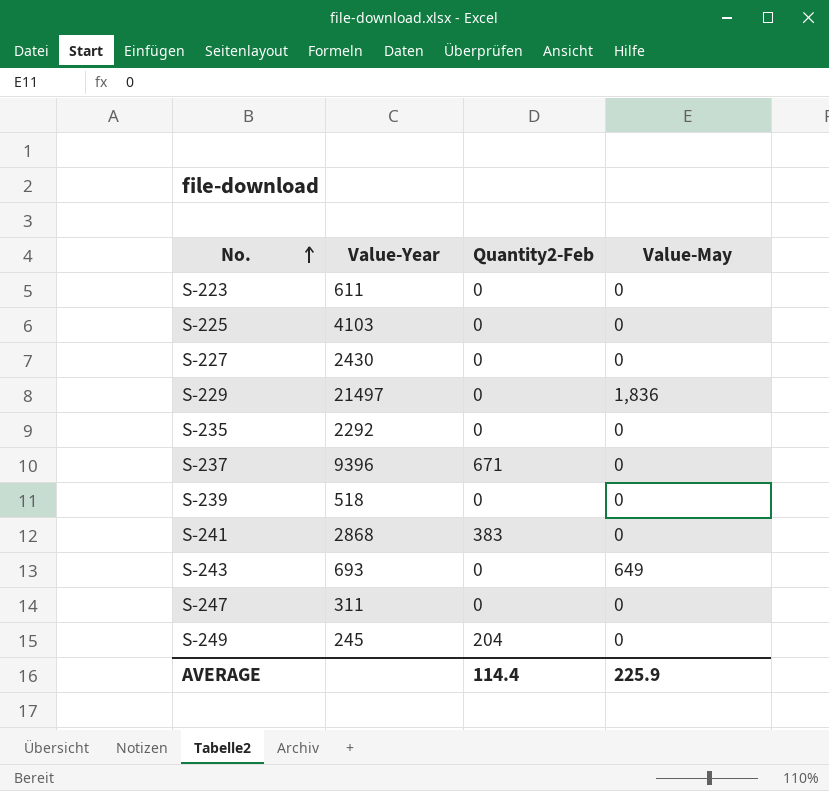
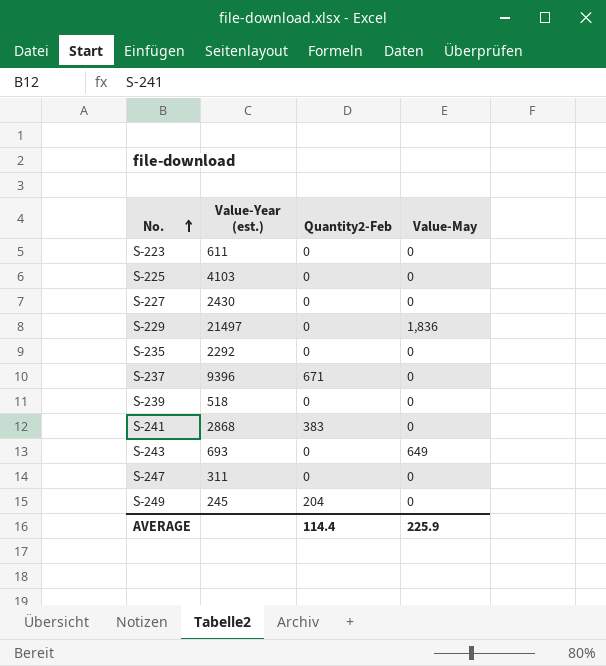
column name: Value-Year -> Value-Year (est.)

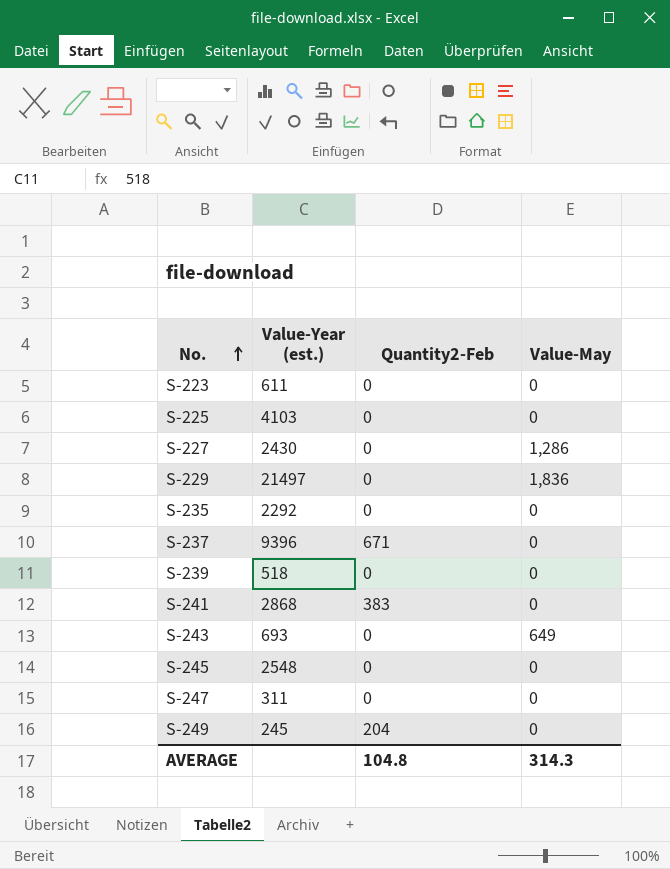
S-227 | Value-May: 0 -> 1,286
row S-245: none -> 2548 | 0 | 0
AVERAGE | Quantity2-Feb: 114.4 -> 104.8
AVERAGE | Value-May: 225.9 -> 314.3

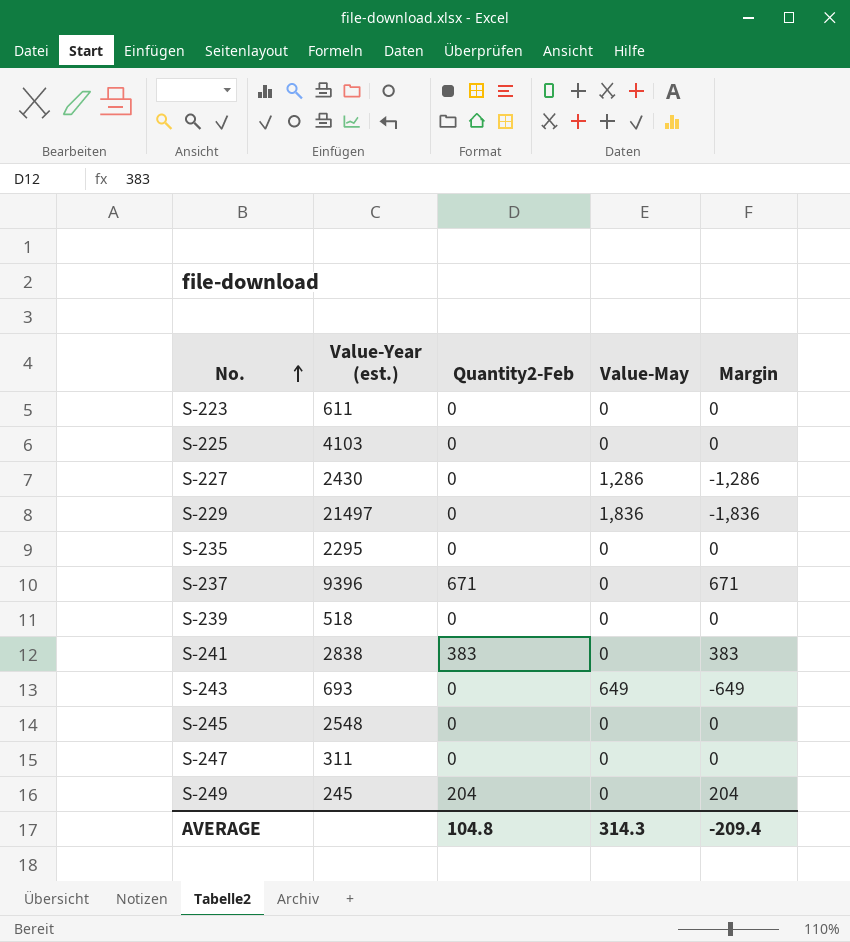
column Margin | formula: none -> [Quantity2-Feb] - [Value-May]
S-235 | Value-Year (est.): 2292 -> 2295
S-241 | Value-Year (est.): 2868 -> 2838

